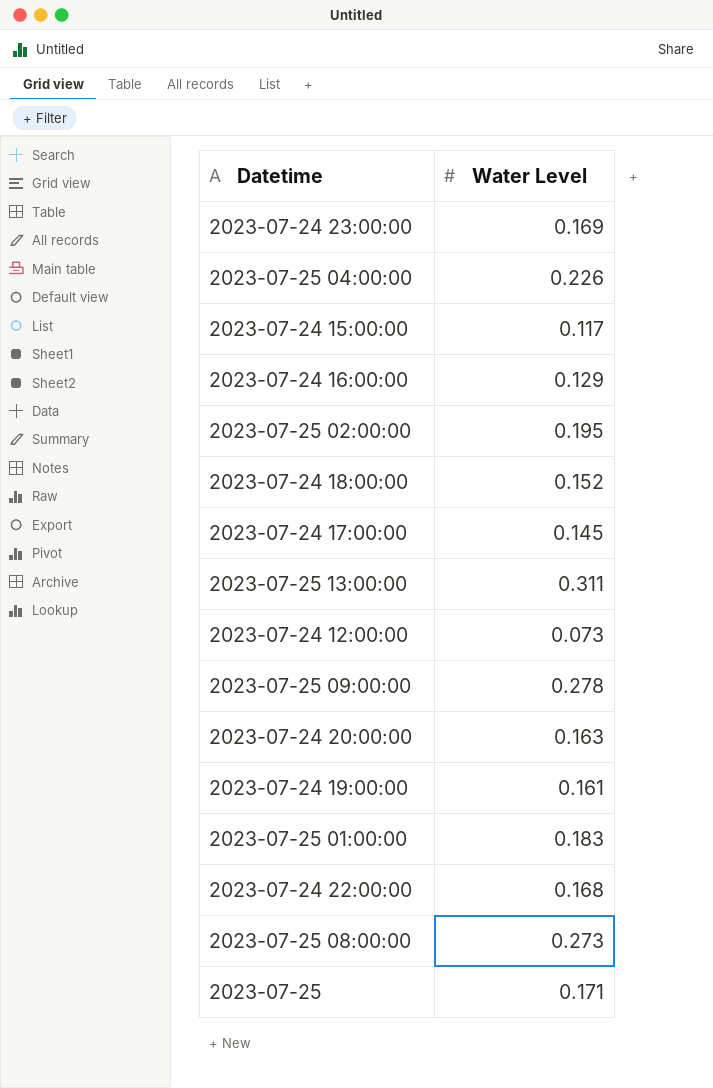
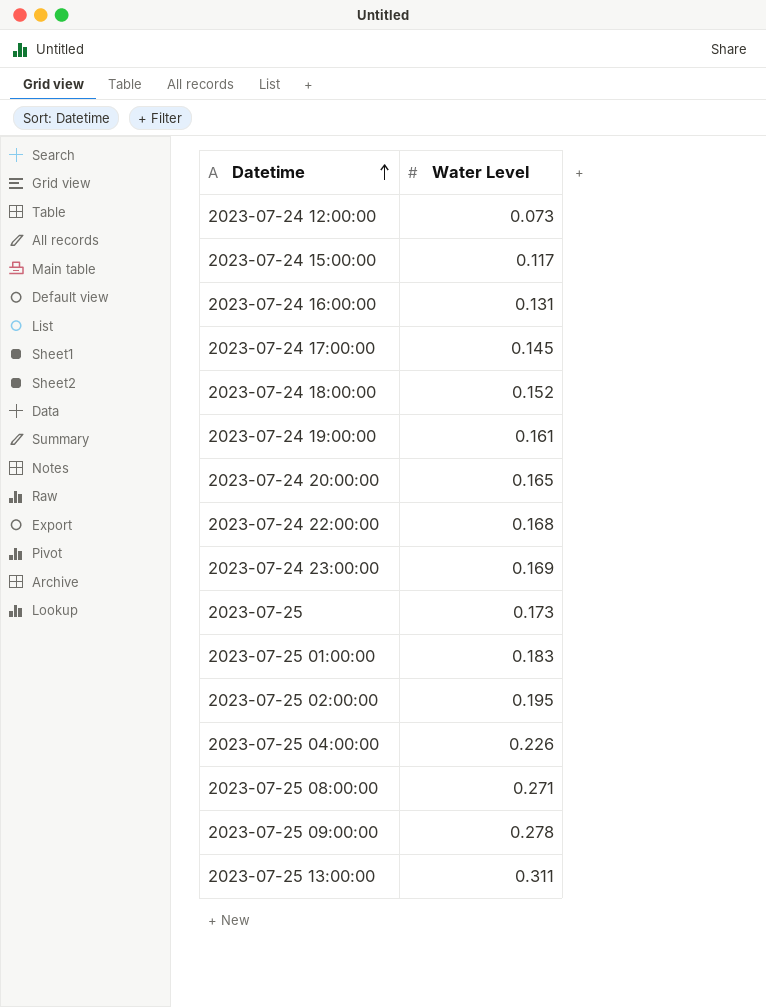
row order: none -> Datetime ascending
2023-07-24 16:00:00 | Water Level: 0.129 -> 0.131
2023-07-24 20:00:00 | Water Level: 0.163 -> 0.165
2023-07-25 | Water Level: 0.171 -> 0.173
2023-07-25 08:00:00 | Water Level: 0.273 -> 0.271

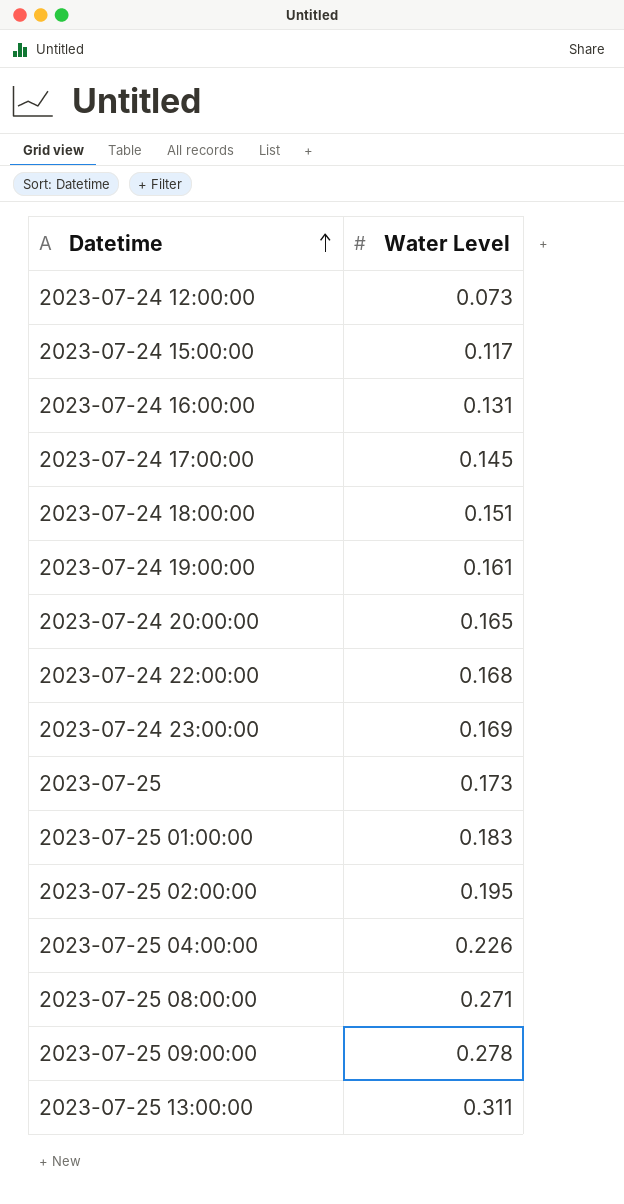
2023-07-24 18:00:00 | Water Level: 0.152 -> 0.151

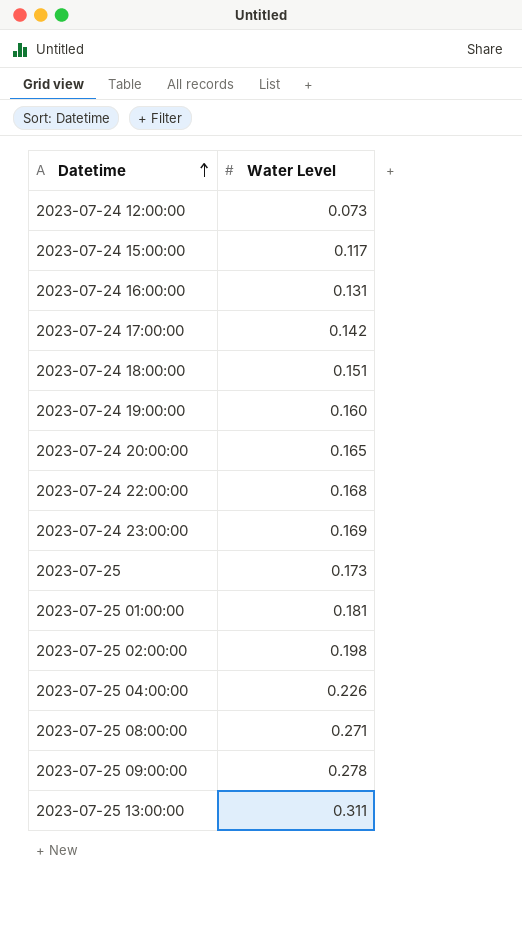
2023-07-24 17:00:00 | Water Level: 0.145 -> 0.142
2023-07-24 19:00:00 | Water Level: 0.161 -> 0.160
2023-07-25 01:00:00 | Water Level: 0.183 -> 0.181
2023-07-25 02:00:00 | Water Level: 0.195 -> 0.198

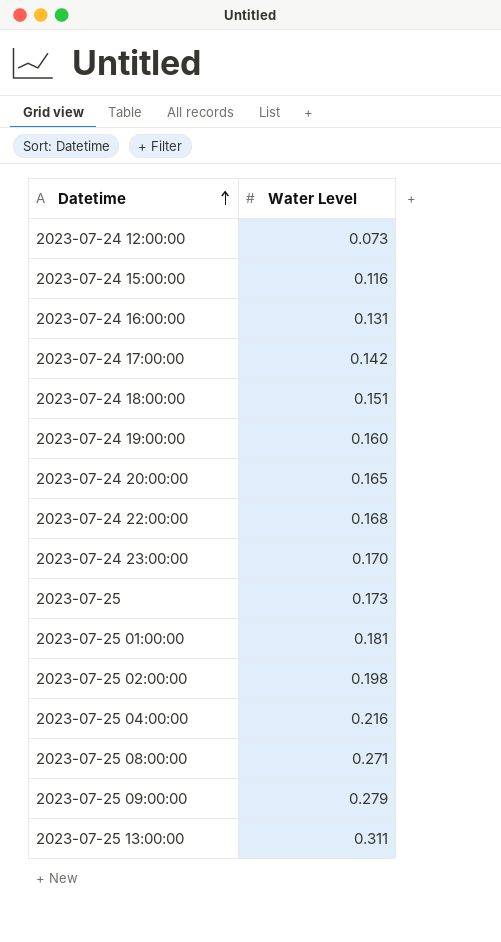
2023-07-24 15:00:00 | Water Level: 0.117 -> 0.116
2023-07-24 23:00:00 | Water Level: 0.169 -> 0.170
2023-07-25 04:00:00 | Water Level: 0.226 -> 0.216
2023-07-25 09:00:00 | Water Level: 0.278 -> 0.279

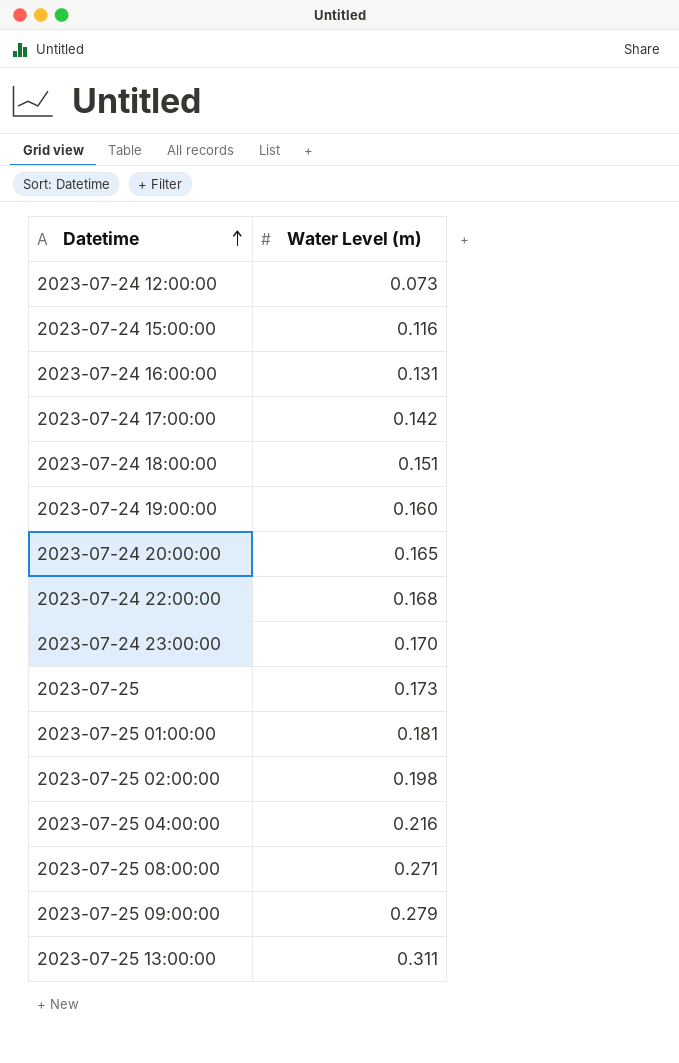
column name: Water Level -> Water Level (m)

